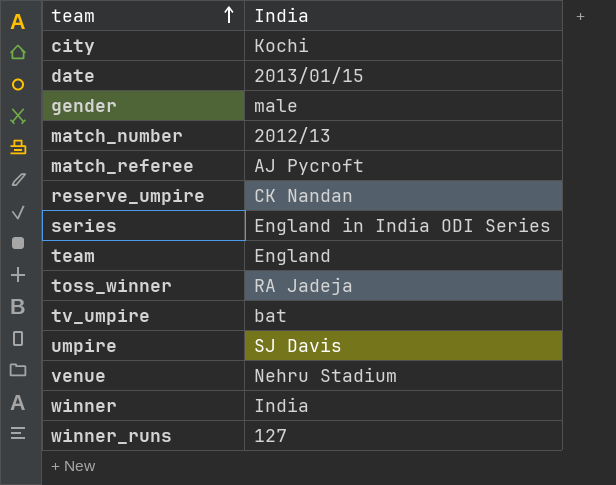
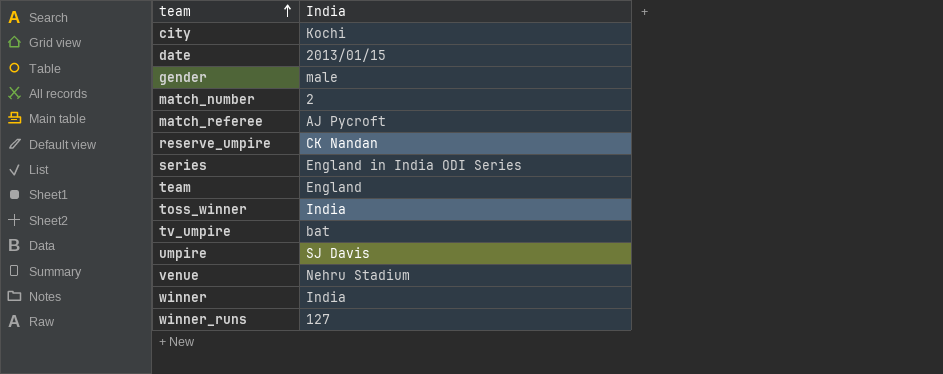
match_number | India: 2012/13 -> 2
toss_winner | India: RA Jadeja -> India

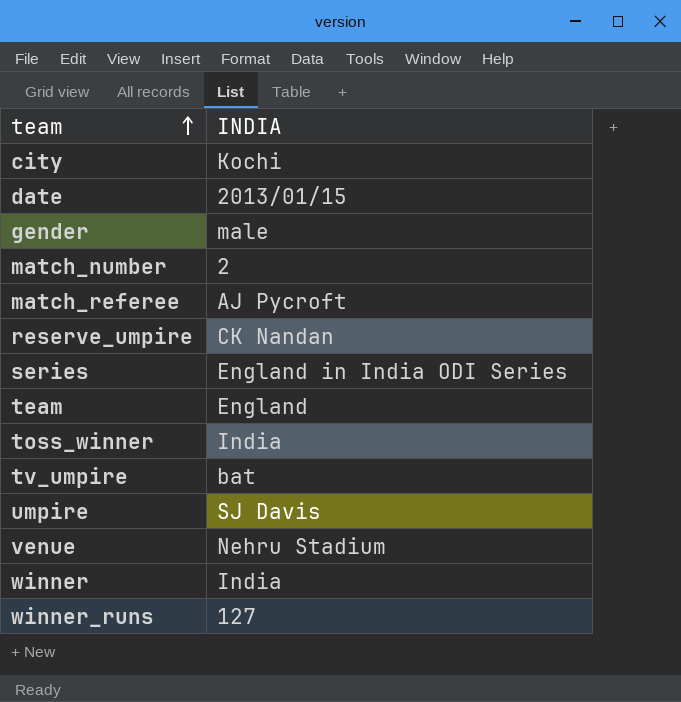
column name: India -> INDIA

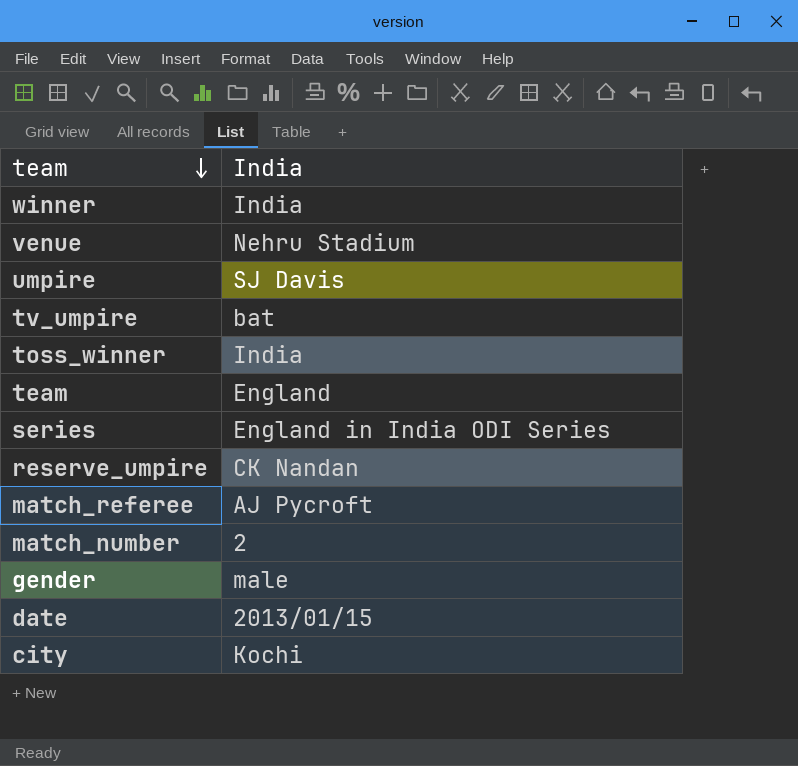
row order: team ascending -> team descending
column name: INDIA -> India
row winner_runs: 127 -> none

